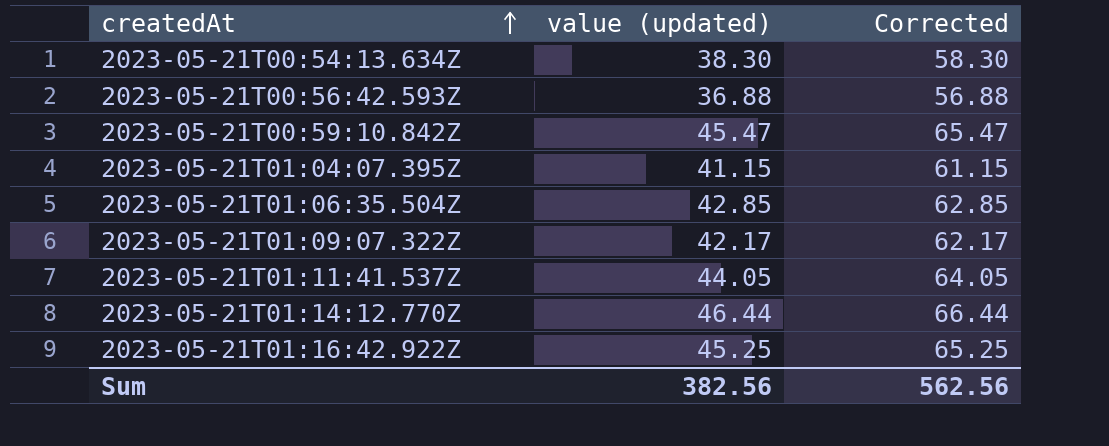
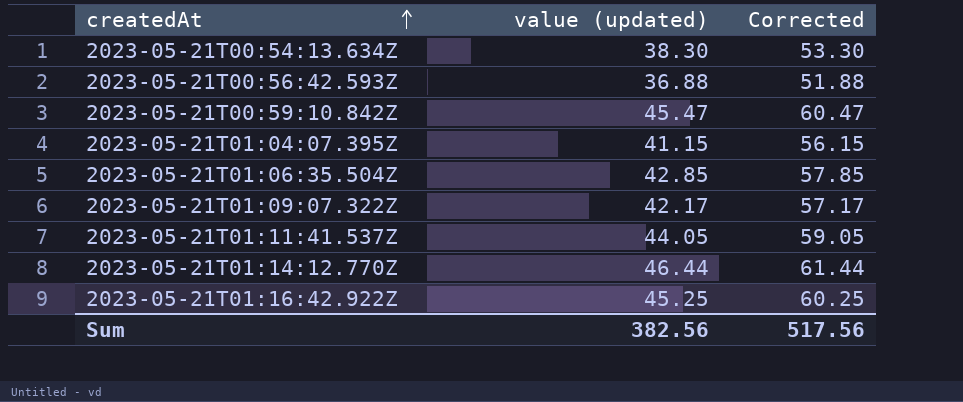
column Corrected | formula: [value (updated)] + 20 -> [value (updated)] + 15
Sum | Corrected: 562.56 -> 517.56

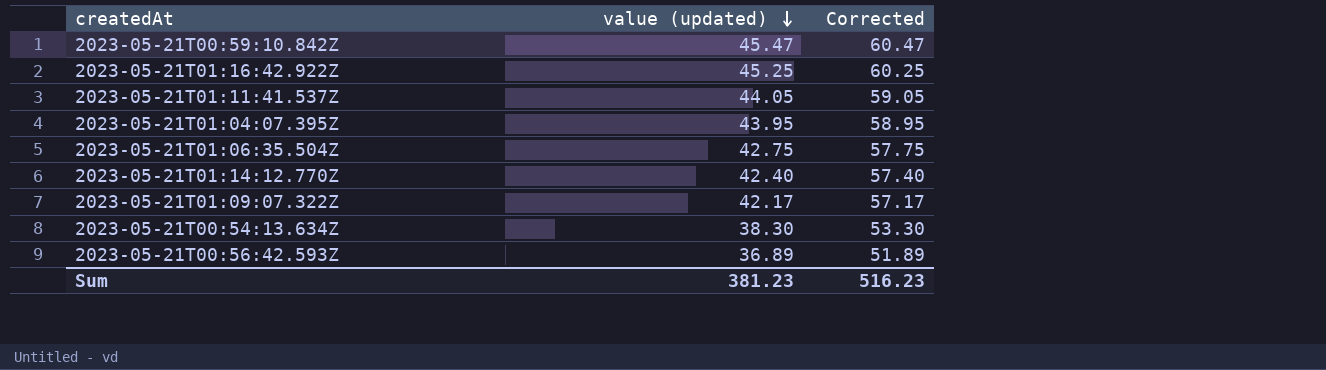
row order: createdAt ascending -> value (updated) descending
2023-05-21T01:04:07.395Z | value (updated): 41.15 -> 43.95
2023-05-21T01:04:07.395Z | Corrected: 56.15 -> 58.95
2023-05-21T01:06:35.504Z | value (updated): 42.85 -> 42.75
2023-05-21T01:06:35.504Z | Corrected: 57.85 -> 57.75
2023-05-21T01:14:12.770Z | value (updated): 46.44 -> 42.40
2023-05-21T01:14:12.770Z | Corrected: 61.44 -> 57.40
2023-05-21T00:56:42.593Z | value (updated): 36.88 -> 36.89
2023-05-21T00:56:42.593Z | Corrected: 51.88 -> 51.89
Sum | value (updated): 382.56 -> 381.23
Sum | Corrected: 517.56 -> 516.23

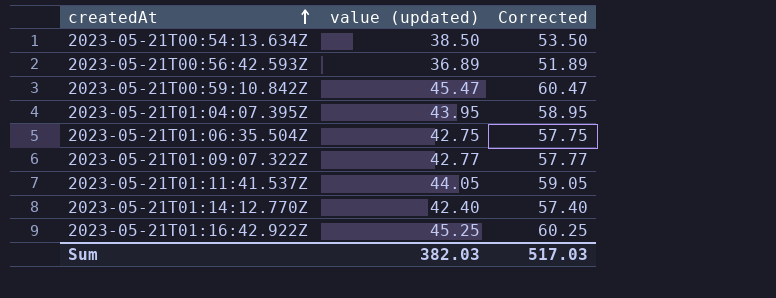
row order: value (updated) descending -> createdAt ascending
2023-05-21T00:54:13.634Z | value (updated): 38.30 -> 38.50
2023-05-21T00:54:13.634Z | Corrected: 53.30 -> 53.50
2023-05-21T01:09:07.322Z | value (updated): 42.17 -> 42.77
2023-05-21T01:09:07.322Z | Corrected: 57.17 -> 57.77
Sum | value (updated): 381.23 -> 382.03
Sum | Corrected: 516.23 -> 517.03

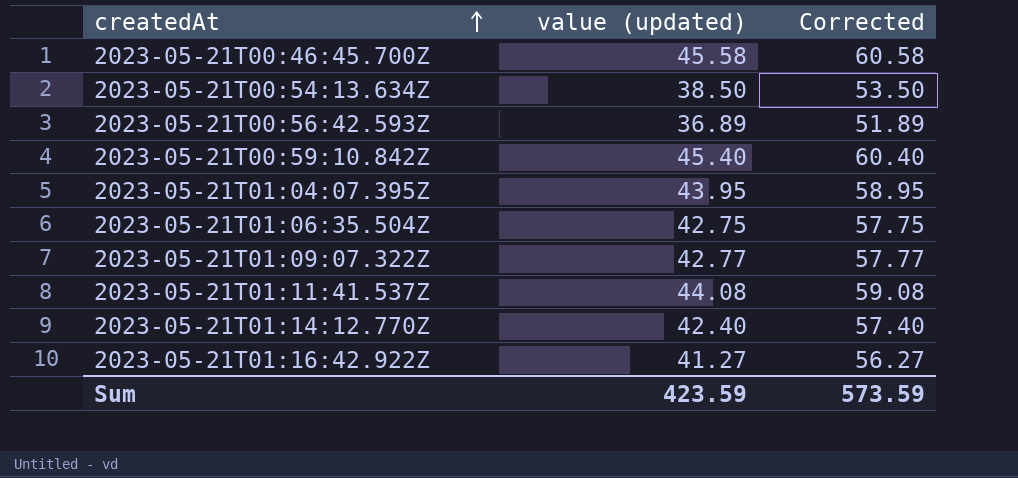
row 2023-05-21T00:46:45.700Z: none -> 45.58 | 60.58
2023-05-21T00:59:10.842Z | value (updated): 45.47 -> 45.40
2023-05-21T00:59:10.842Z | Corrected: 60.47 -> 60.40
2023-05-21T01:11:41.537Z | value (updated): 44.05 -> 44.08
2023-05-21T01:11:41.537Z | Corrected: 59.05 -> 59.08
2023-05-21T01:16:42.922Z | value (updated): 45.25 -> 41.27
2023-05-21T01:16:42.922Z | Corrected: 60.25 -> 56.27
Sum | value (updated): 382.03 -> 423.59
Sum | Corrected: 517.03 -> 573.59

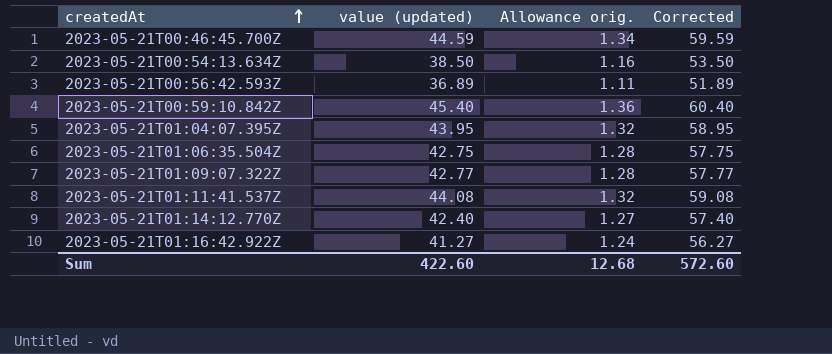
column Allowance orig. | formula: none -> [value (updated)] * 0.03
2023-05-21T00:46:45.700Z | value (updated): 45.58 -> 44.59
2023-05-21T00:46:45.700Z | Corrected: 60.58 -> 59.59
Sum | value (updated): 423.59 -> 422.60
Sum | Corrected: 573.59 -> 572.60

